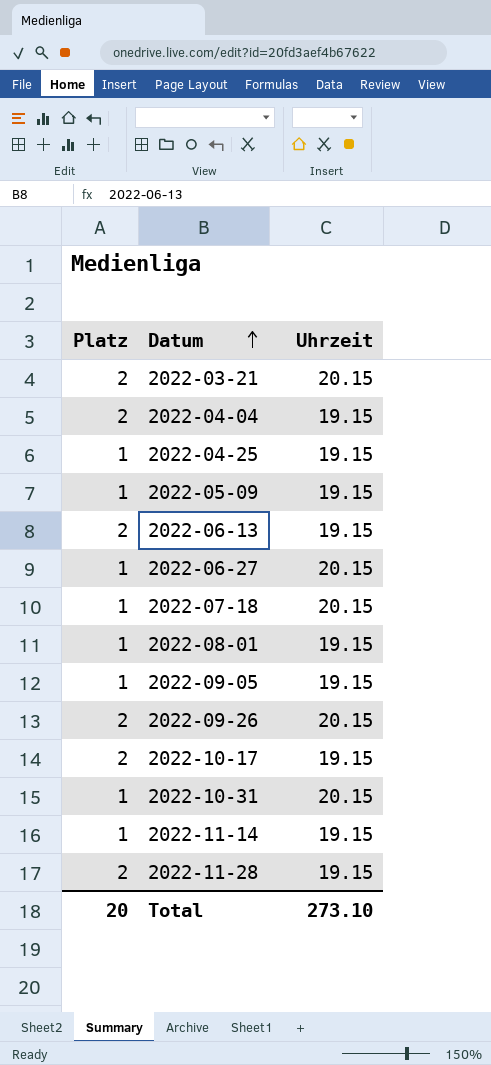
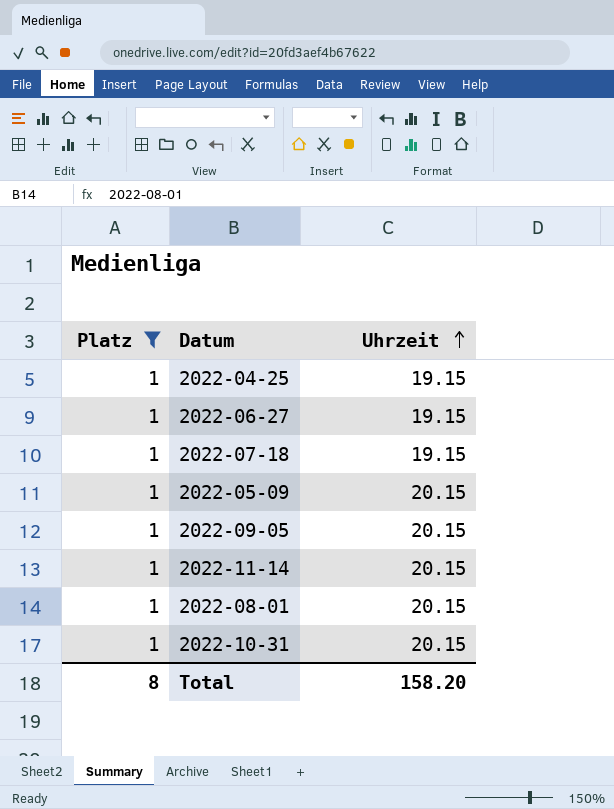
filter: none -> Platz = 1
row order: Datum ascending -> Uhrzeit ascending
2022-06-27 | Uhrzeit: 20.15 -> 19.15
2022-07-18 | Uhrzeit: 20.15 -> 19.15
2022-05-09 | Uhrzeit: 19.15 -> 20.15
2022-09-05 | Uhrzeit: 19.15 -> 20.15
2022-11-14 | Uhrzeit: 19.15 -> 20.15
2022-08-01 | Uhrzeit: 19.15 -> 20.15
Total | Platz: 20 -> 8
Total | Uhrzeit: 273.10 -> 158.20

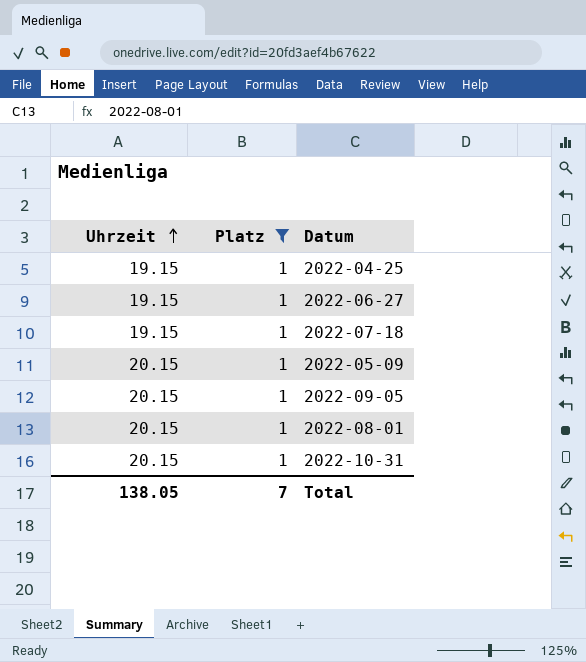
column Uhrzeit | position: 3 -> 1
row 2022-11-14: 1 | 20.15 -> none
Total | Uhrzeit: 158.20 -> 138.05
Total | Platz: 8 -> 7

